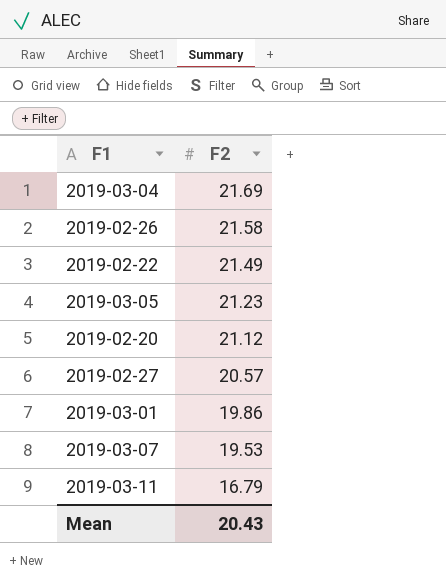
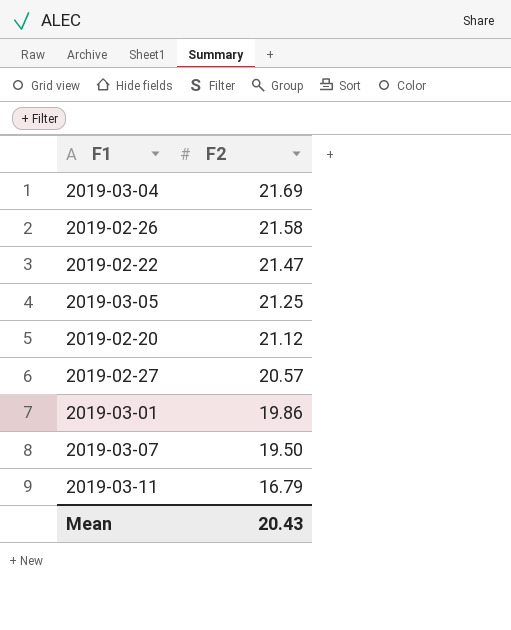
2019-02-22 | F2: 21.49 -> 21.47
2019-03-05 | F2: 21.23 -> 21.25
2019-03-07 | F2: 19.53 -> 19.50

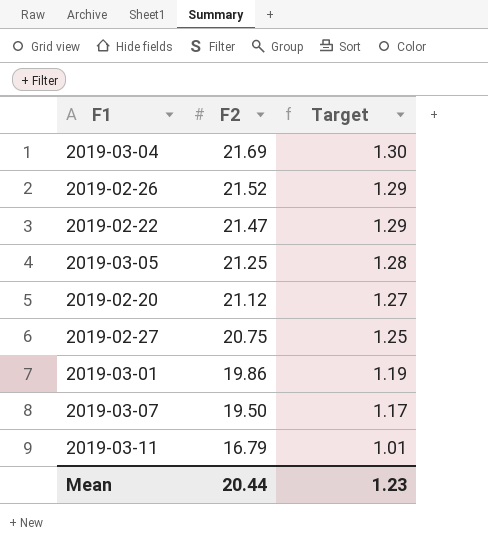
column Target | formula: none -> [F2] * 0.06
2019-02-26 | F2: 21.58 -> 21.52
2019-02-27 | F2: 20.57 -> 20.75
Mean | F2: 20.43 -> 20.44

